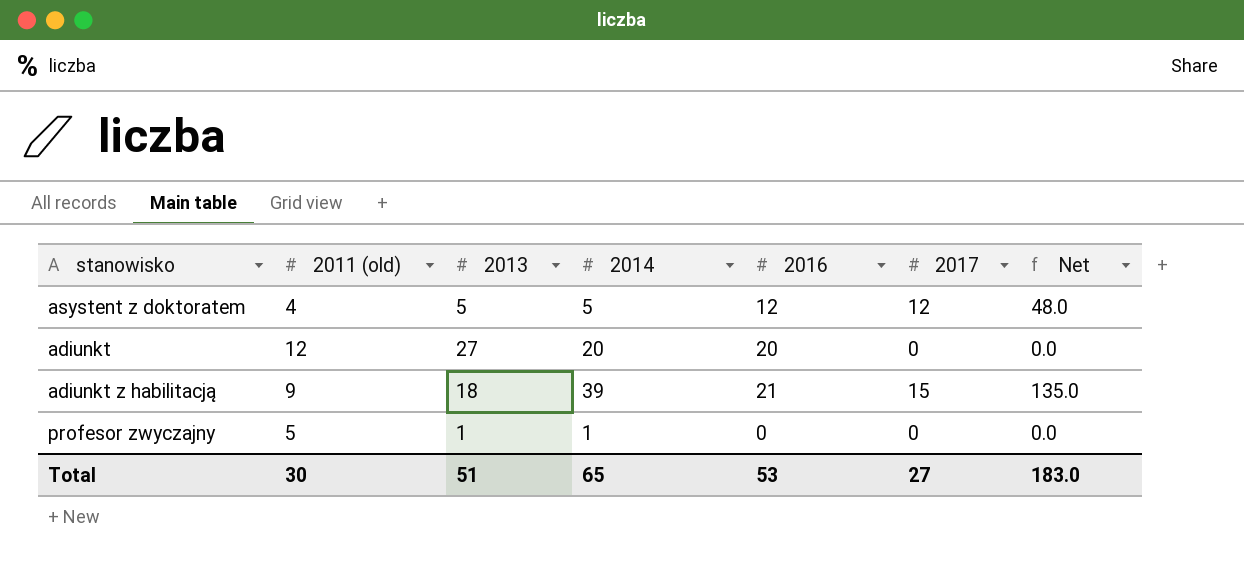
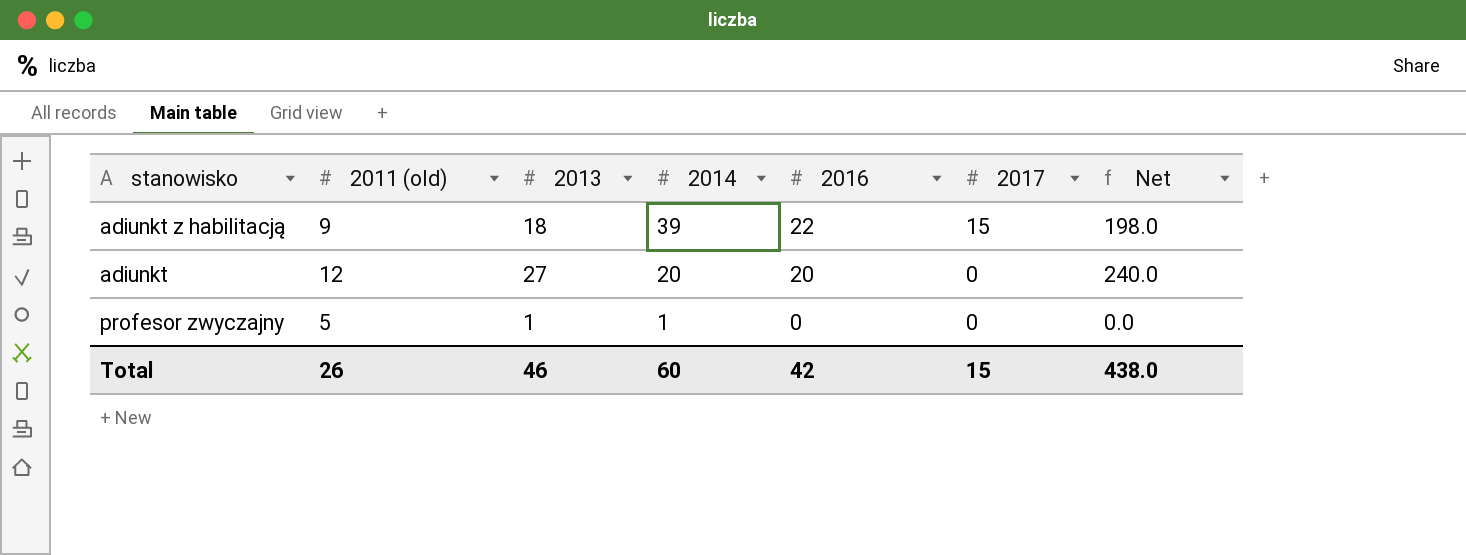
row order: none -> 2014 descending
column Net | formula: [2011 (old)] * [2017] -> [2011 (old)] * [2016]
row asystent z doktoratem: 4 | 5 | 5 | 12 | 12 | 48.0 -> none
adiunkt z habilitacją | 2016: 21 -> 22
Total | 2011 (old): 30 -> 26
Total | 2013: 51 -> 46
Total | 2014: 65 -> 60
Total | 2016: 53 -> 42
Total | 2017: 27 -> 15
Total | Net: 183.0 -> 438.0

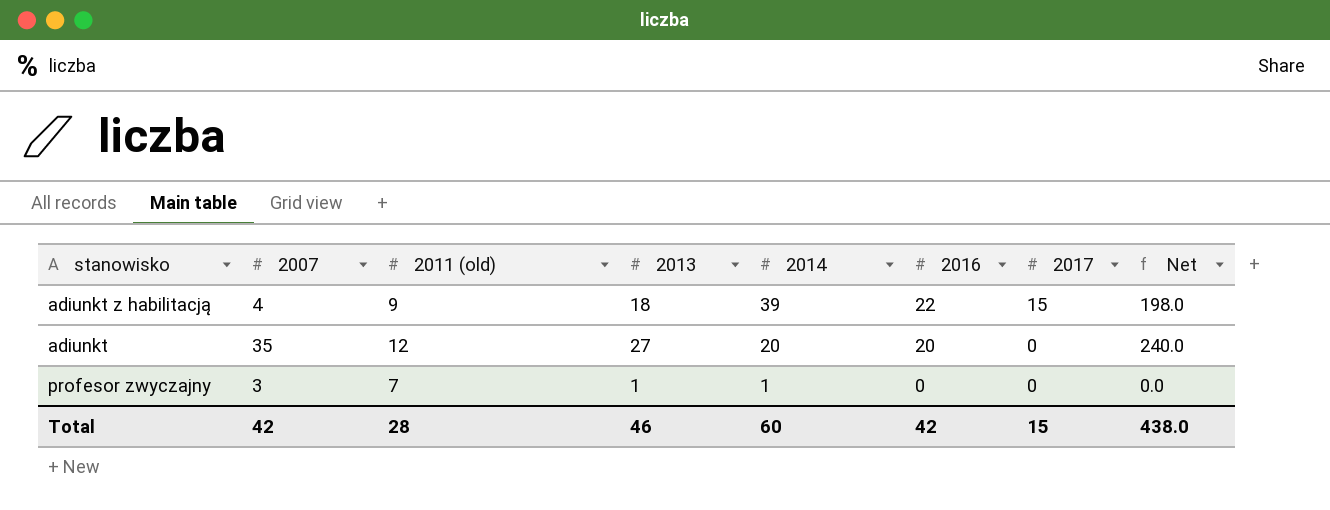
column 2007 | position: none -> 2
profesor zwyczajny | 2011 (old): 5 -> 7
Total | 2011 (old): 26 -> 28

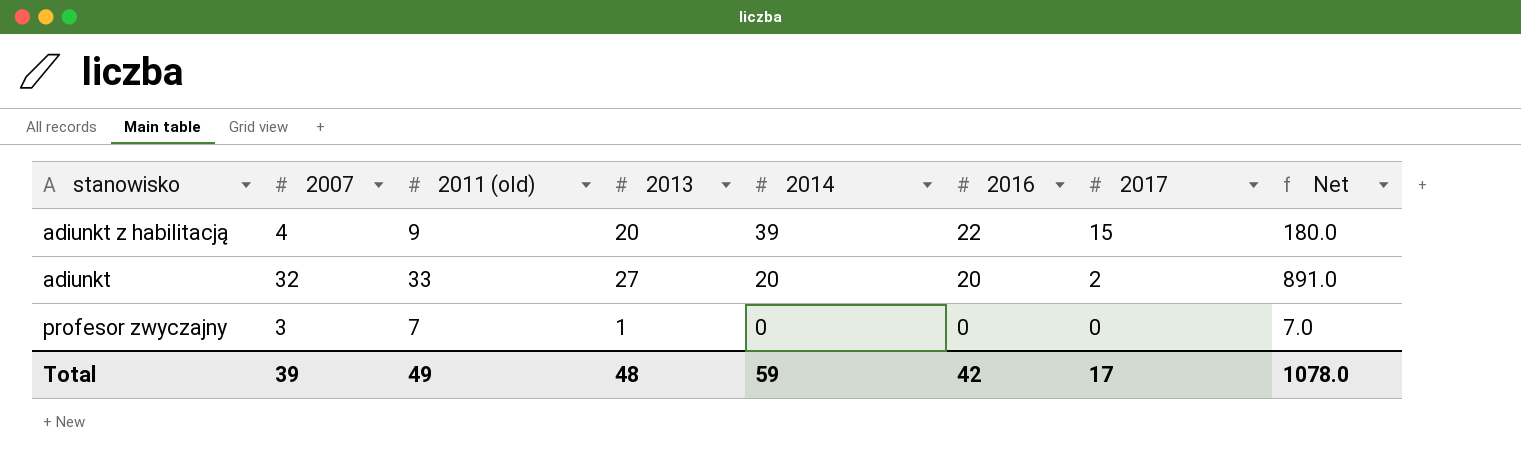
column Net | formula: [2011 (old)] * [2016] -> [2011 (old)] * [2013]
adiunkt z habilitacją | 2013: 18 -> 20
adiunkt | 2007: 35 -> 32
adiunkt | 2011 (old): 12 -> 33
adiunkt | 2017: 0 -> 2
profesor zwyczajny | 2014: 1 -> 0
Total | 2007: 42 -> 39
Total | 2011 (old): 28 -> 49
Total | 2013: 46 -> 48
Total | 2014: 60 -> 59
Total | 2017: 15 -> 17
Total | Net: 438.0 -> 1078.0

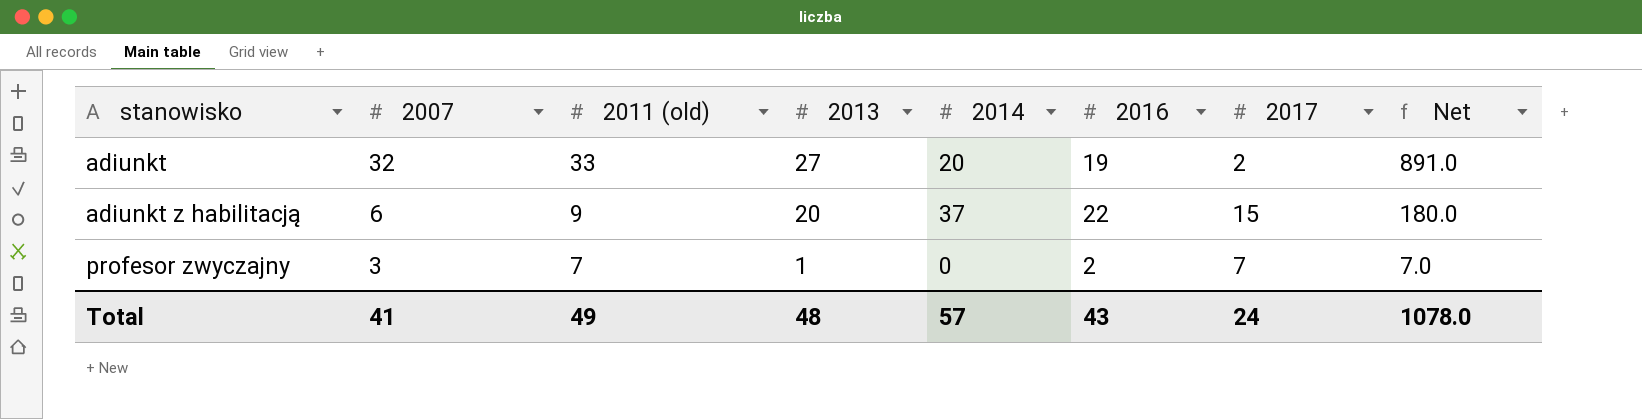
row order: 2014 descending -> stanowisko ascending
adiunkt | 2016: 20 -> 19
adiunkt z habilitacją | 2007: 4 -> 6
adiunkt z habilitacją | 2014: 39 -> 37
profesor zwyczajny | 2016: 0 -> 2
profesor zwyczajny | 2017: 0 -> 7
Total | 2007: 39 -> 41
Total | 2014: 59 -> 57
Total | 2016: 42 -> 43
Total | 2017: 17 -> 24

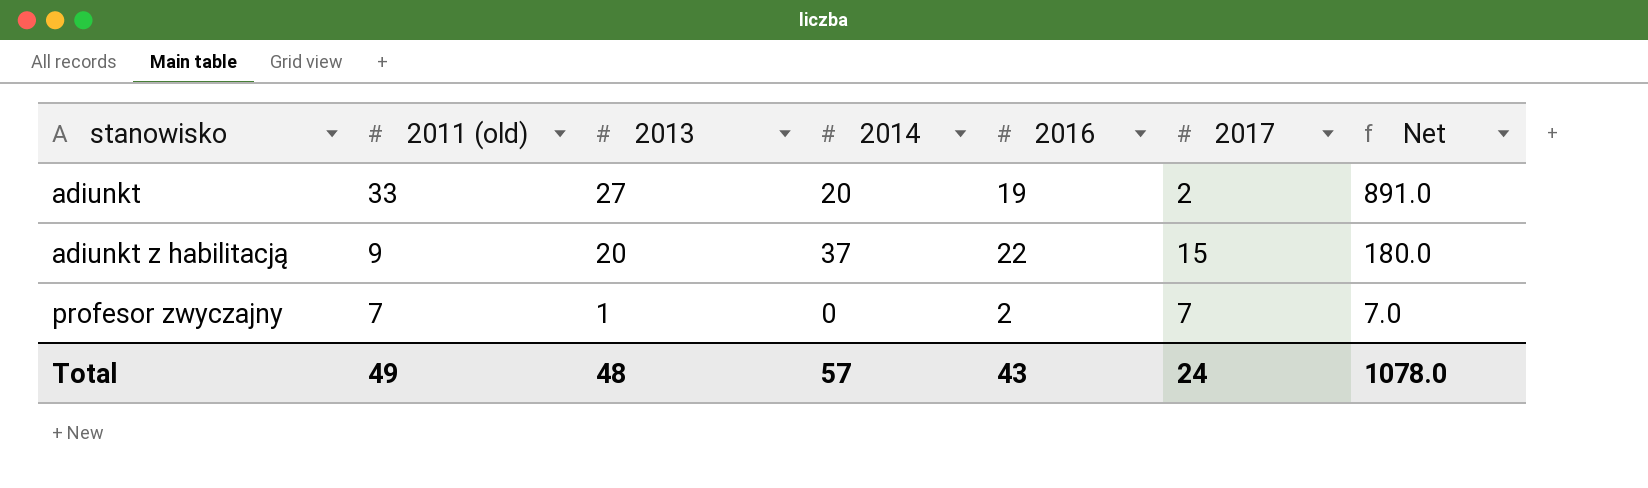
column 2007 | position: 2 -> none

